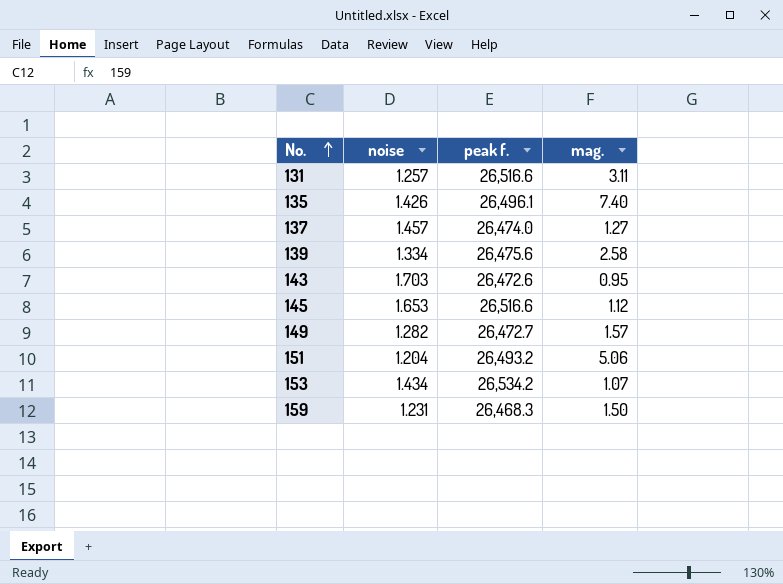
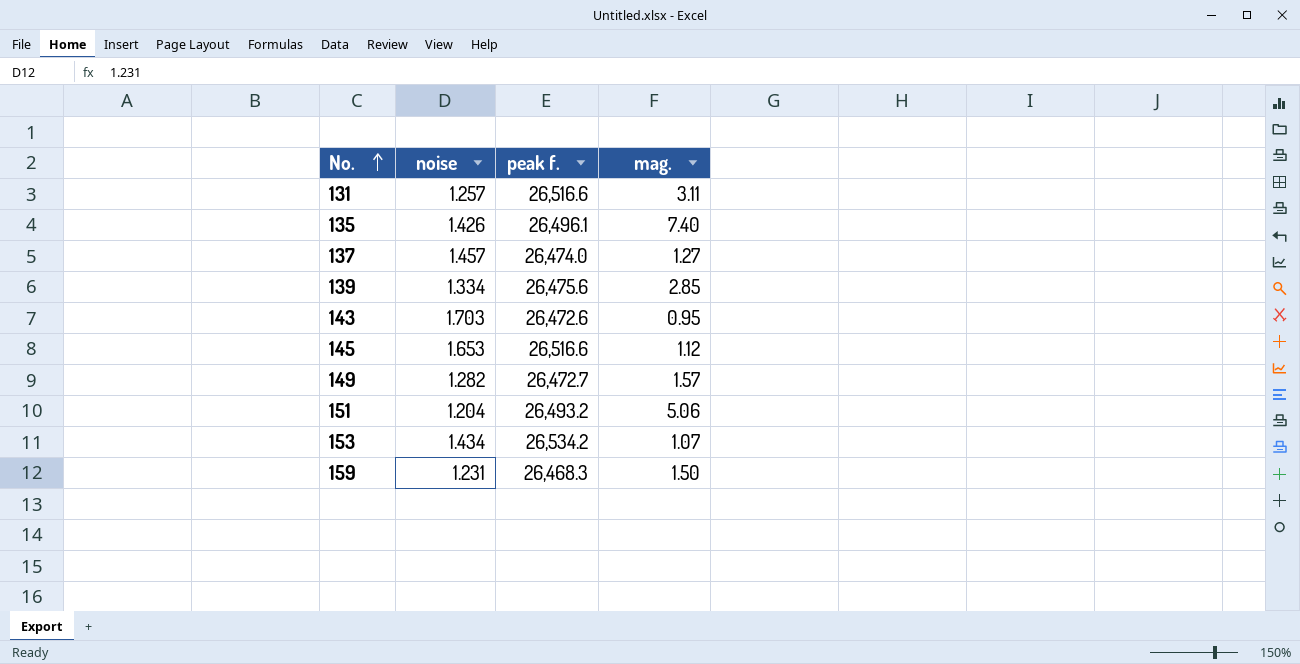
139 | mag.: 2.58 -> 2.85

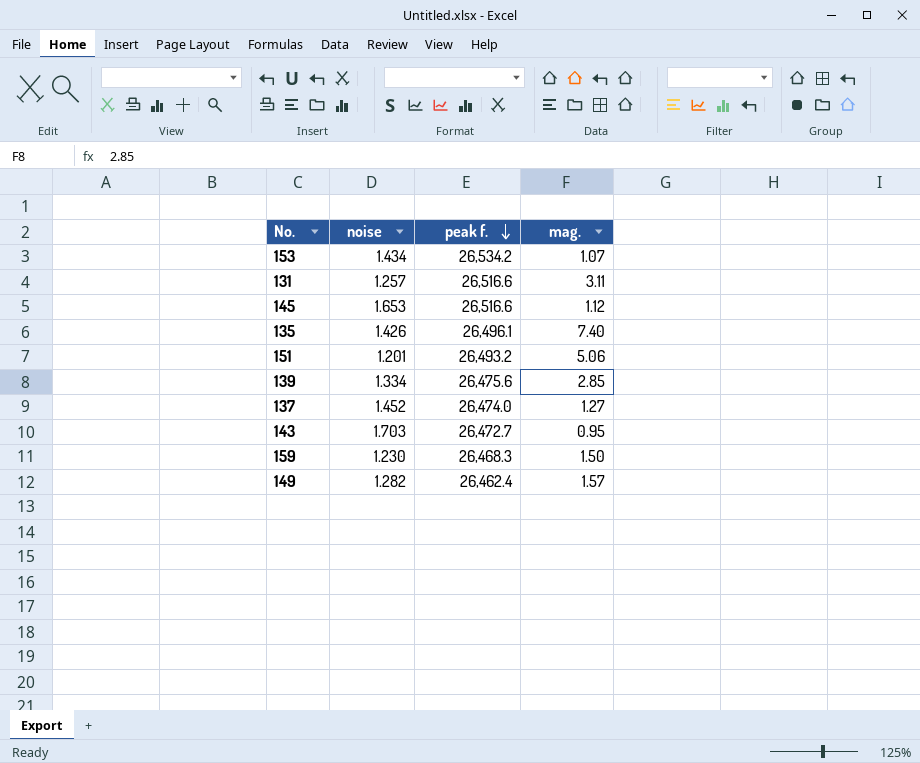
row order: No. ascending -> peak f. descending
151 | noise: 1.204 -> 1.201
137 | noise: 1.457 -> 1.452
143 | peak f.: 26,472.6 -> 26,472.7
159 | noise: 1.231 -> 1.230
149 | peak f.: 26,472.7 -> 26,462.4

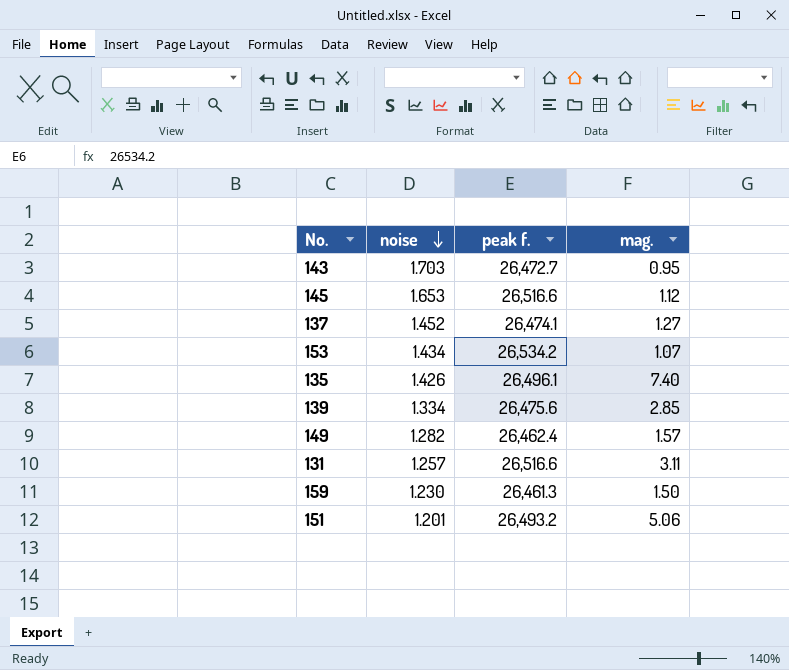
row order: peak f. descending -> noise descending
137 | peak f.: 26,474.0 -> 26,474.1
159 | peak f.: 26,468.3 -> 26,461.3

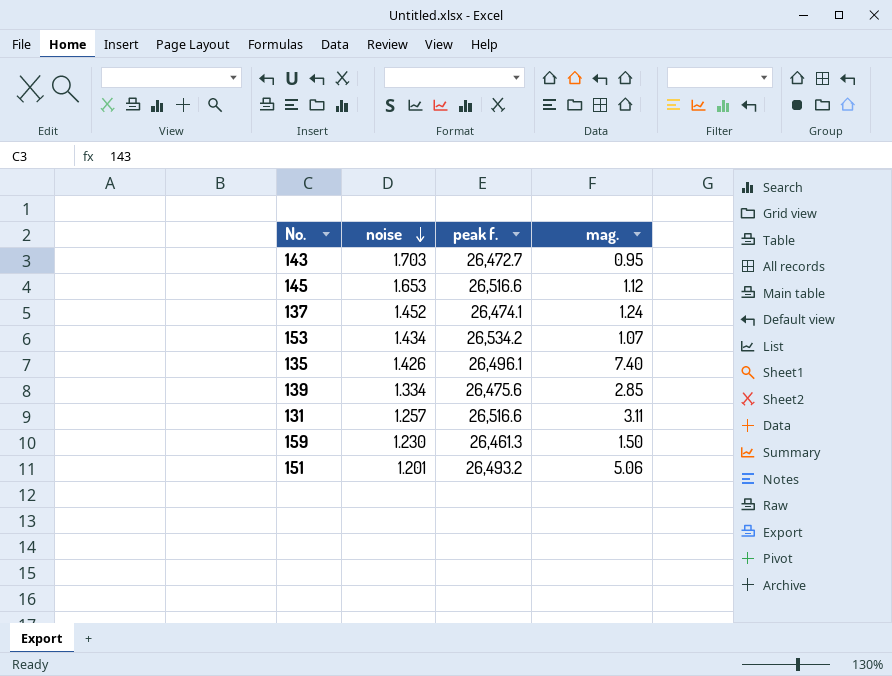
row 149: 1.282 | 26,462.4 | 1.57 -> none
137 | mag.: 1.27 -> 1.24

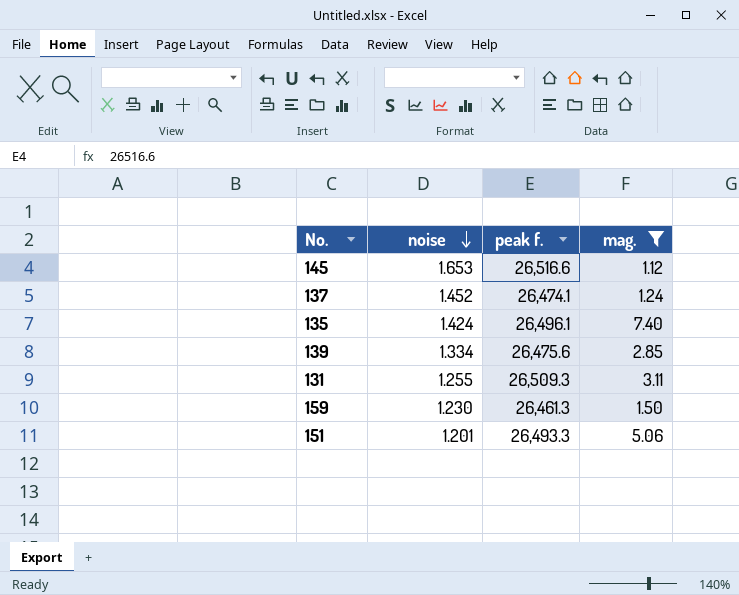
filter: none -> mag. >= 1.12
135 | noise: 1.426 -> 1.424
131 | noise: 1.257 -> 1.255
131 | peak f.: 26,516.6 -> 26,509.3
151 | peak f.: 26,493.2 -> 26,493.3

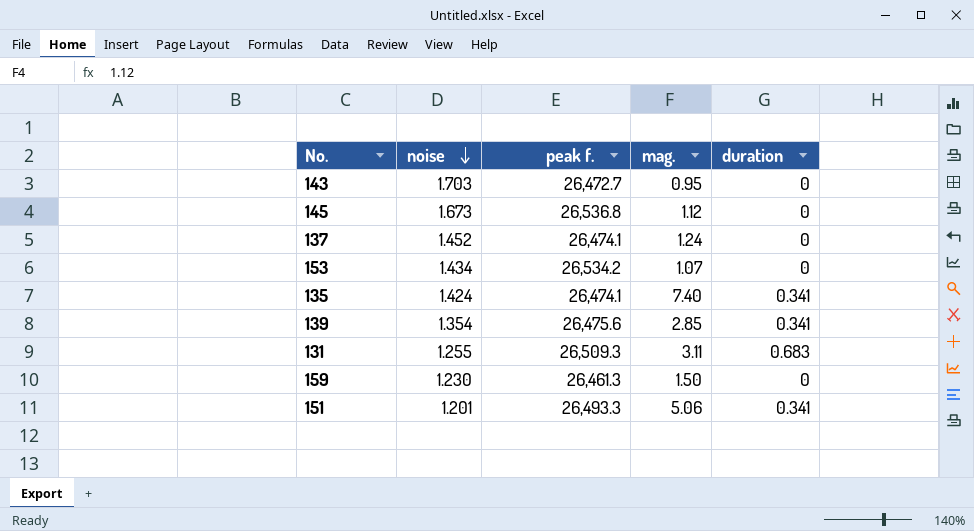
filter: mag. >= 1.12 -> none
column duration | position: none -> 5
145 | noise: 1.653 -> 1.673
145 | peak f.: 26,516.6 -> 26,536.8
135 | peak f.: 26,496.1 -> 26,474.1
139 | noise: 1.334 -> 1.354

